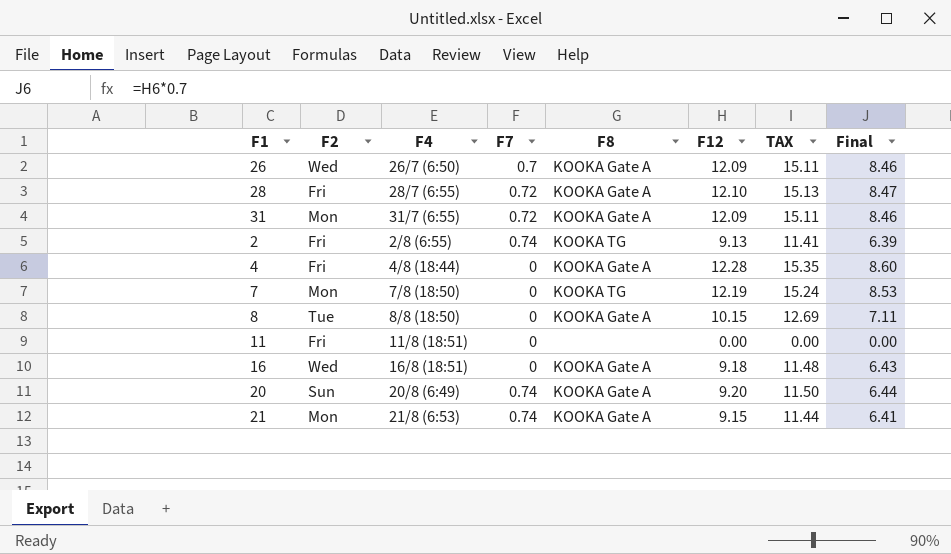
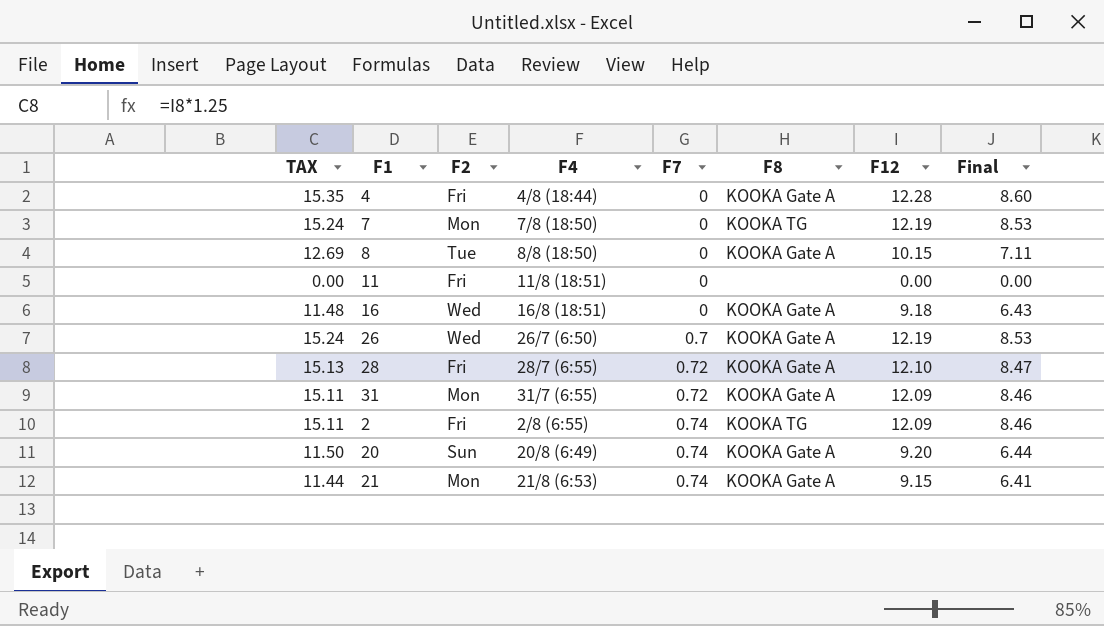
row order: none -> F7 ascending
column TAX | position: 7 -> 1
26 | TAX: 15.11 -> 15.24
26 | F12: 12.09 -> 12.19
26 | Final: 8.46 -> 8.53
2 | TAX: 11.41 -> 15.11
2 | F12: 9.13 -> 12.09
2 | Final: 6.39 -> 8.46

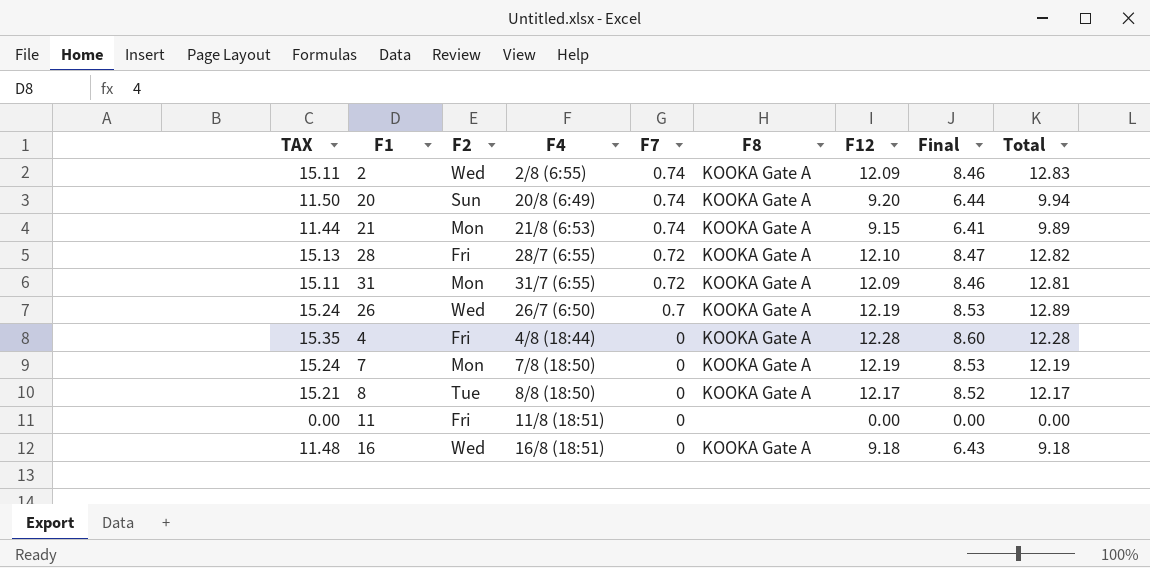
row order: F7 ascending -> F7 descending
column Total | formula: none -> [F7] + [F12]
2 | F2: Fri -> Wed
2 | F8: KOOKA TG -> KOOKA Gate A
7 | F8: KOOKA TG -> KOOKA Gate A
8 | TAX: 12.69 -> 15.21
8 | F12: 10.15 -> 12.17
8 | Final: 7.11 -> 8.52

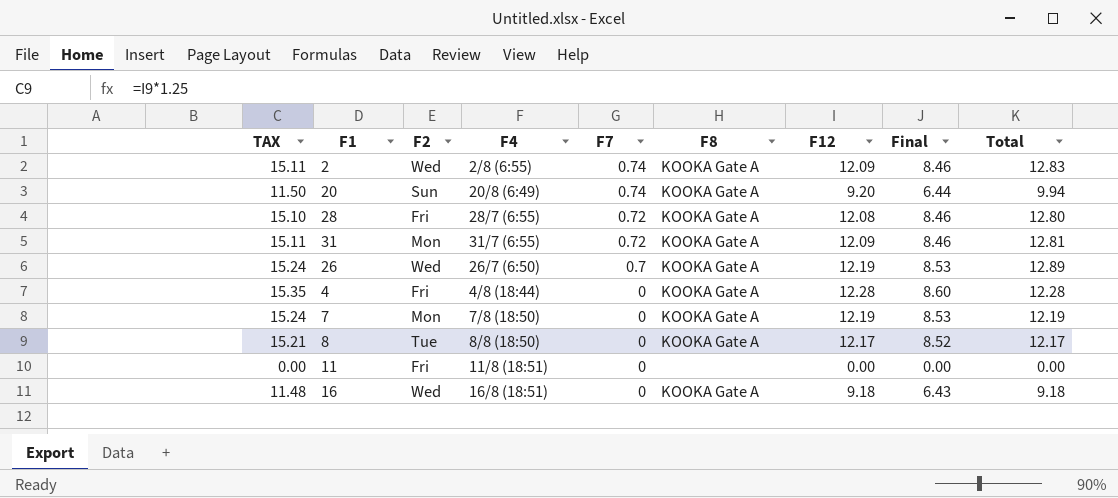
row 21: 11.44 | Mon | 21/8 (6:53) | 0.74 | KOOKA Gate A | 9.15 | 6.41 | 9.89 -> none
28 | TAX: 15.13 -> 15.10
28 | F12: 12.10 -> 12.08
28 | Final: 8.47 -> 8.46
28 | Total: 12.82 -> 12.80

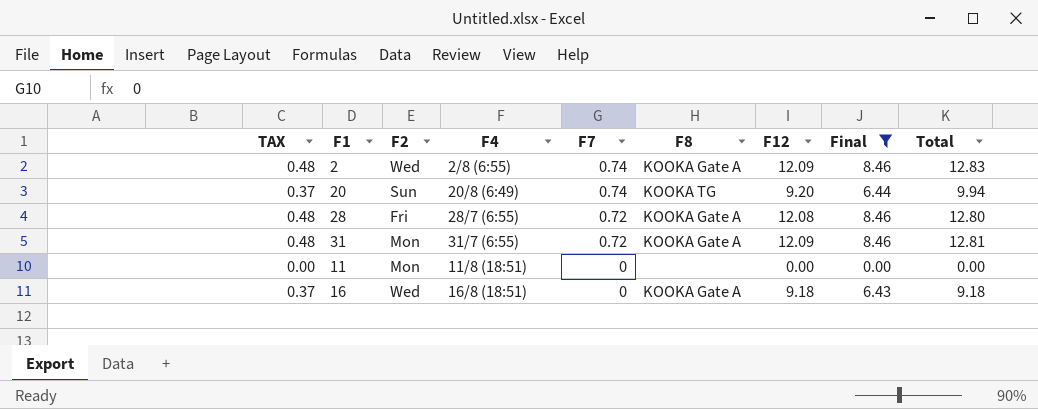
filter: none -> Final <= 8.46
column TAX | formula: [F12] * 1.25 -> [F12] * 0.04
20 | F8: KOOKA Gate A -> KOOKA TG
11 | F2: Fri -> Mon

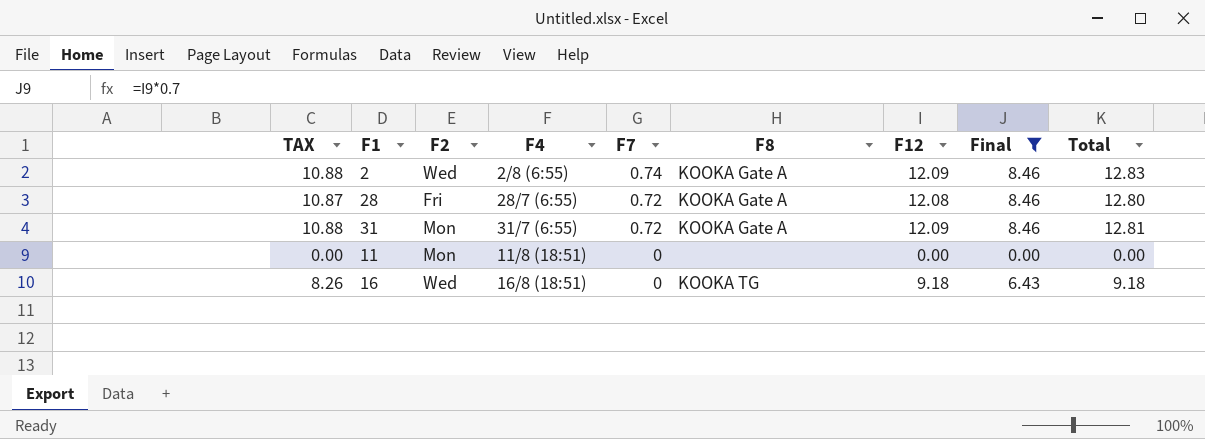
column TAX | formula: [F12] * 0.04 -> [F12] * 0.9
row 20: 0.37 | Sun | 20/8 (6:49) | 0.74 | KOOKA TG | 9.20 | 6.44 | 9.94 -> none
16 | F8: KOOKA Gate A -> KOOKA TG

